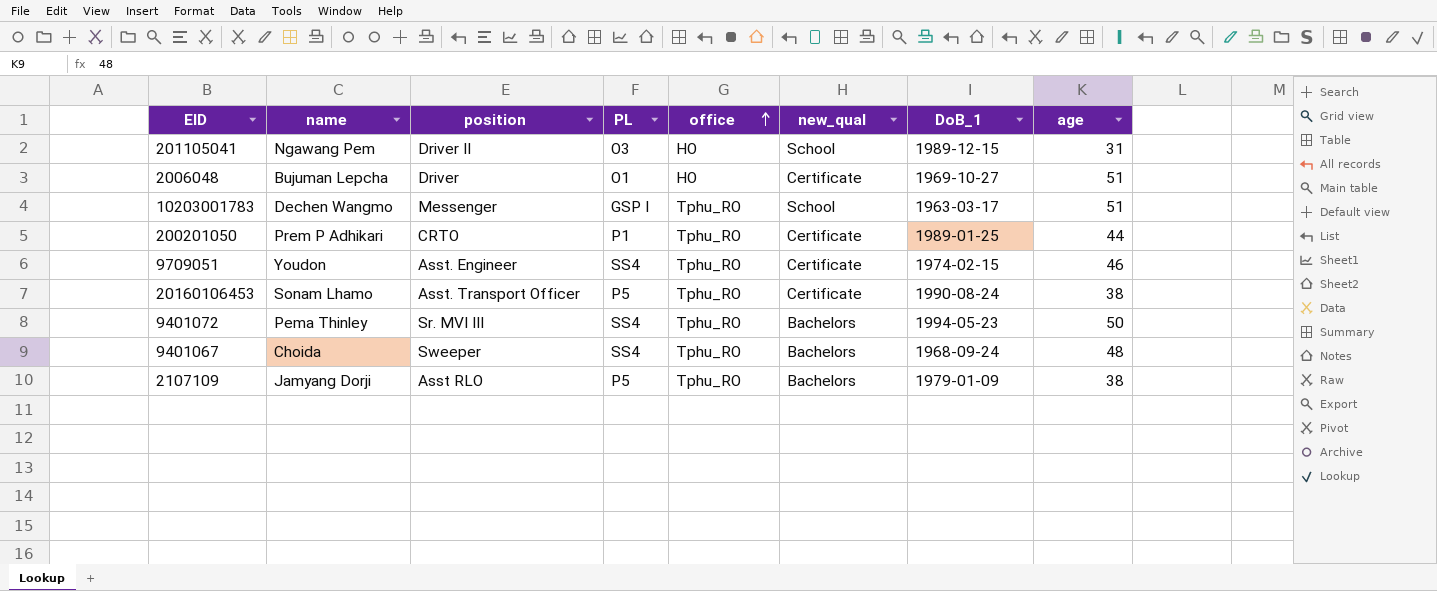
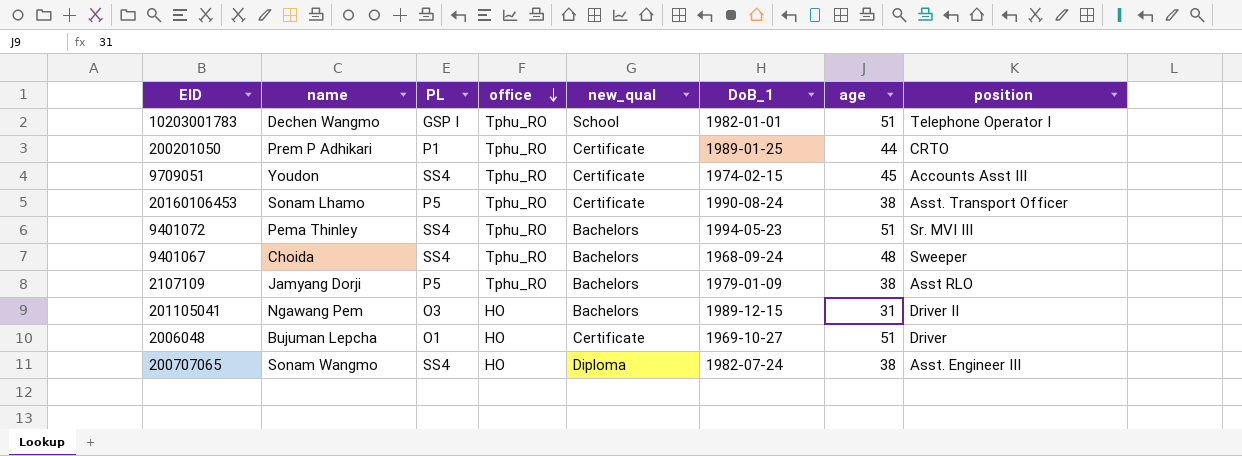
row order: office ascending -> office descending
column position | position: 3 -> 8
10203001783 | DoB_1: 1963-03-17 -> 1982-01-01
10203001783 | position: Messenger -> Telephone Operator I
9709051 | age: 46 -> 45
9709051 | position: Asst. Engineer -> Accounts Asst III
9401072 | age: 50 -> 51
201105041 | new_qual: School -> Bachelors
row 200707065: none -> Sonam Wangmo | SS4 | HO | Diploma | 1982-07-24 | 38 | Asst. Engineer III

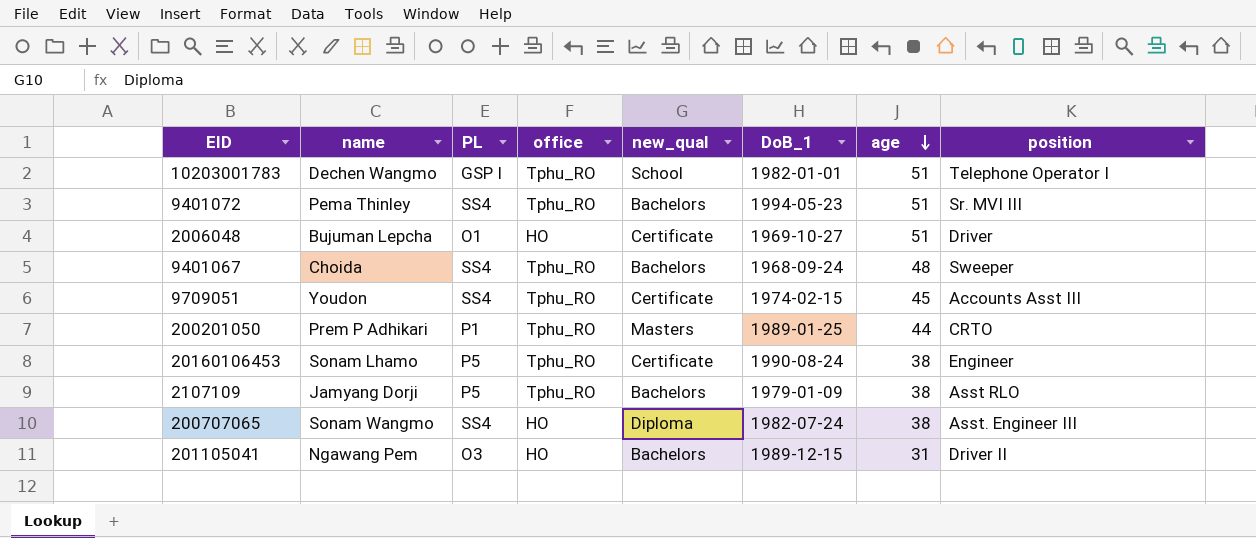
row order: office descending -> age descending
200201050 | new_qual: Certificate -> Masters
20160106453 | position: Asst. Transport Officer -> Engineer

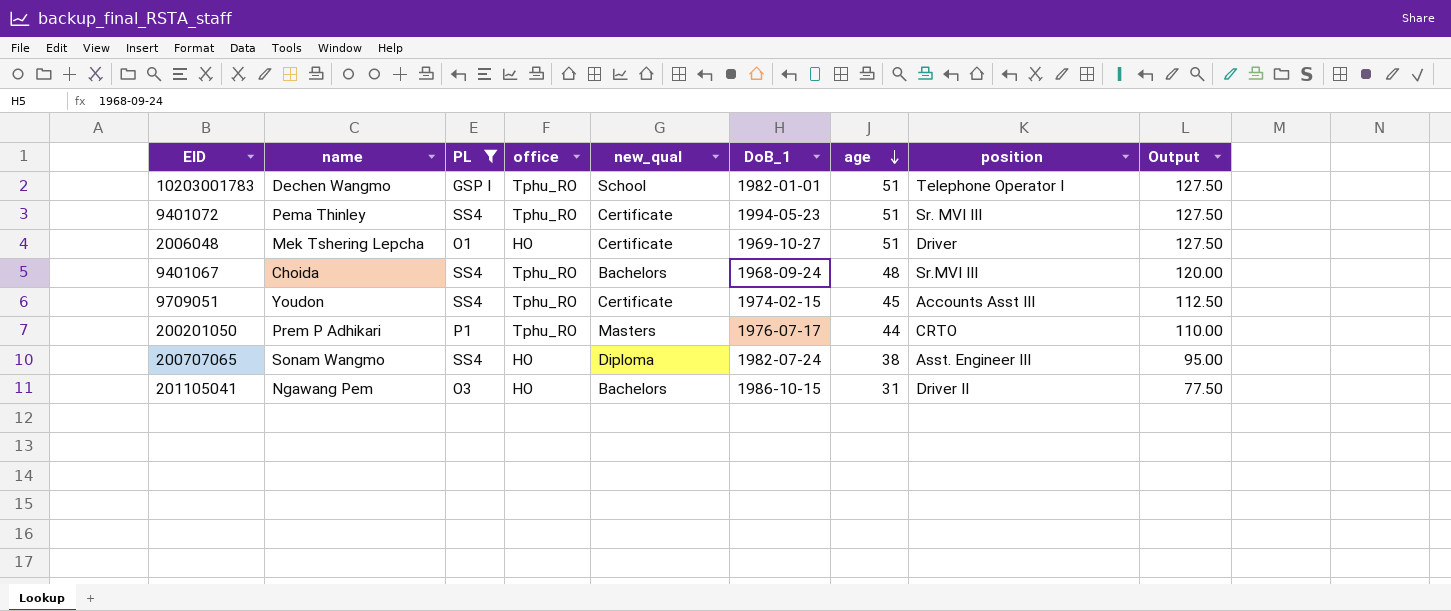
filter: none -> PL != P5
column Output | formula: none -> [age] * 2.5
9401072 | new_qual: Bachelors -> Certificate
2006048 | name: Bujuman Lepcha -> Mek Tshering Lepcha
9401067 | position: Sweeper -> Sr.MVI III
200201050 | DoB_1: 1989-01-25 -> 1976-07-17
201105041 | DoB_1: 1989-12-15 -> 1986-10-15

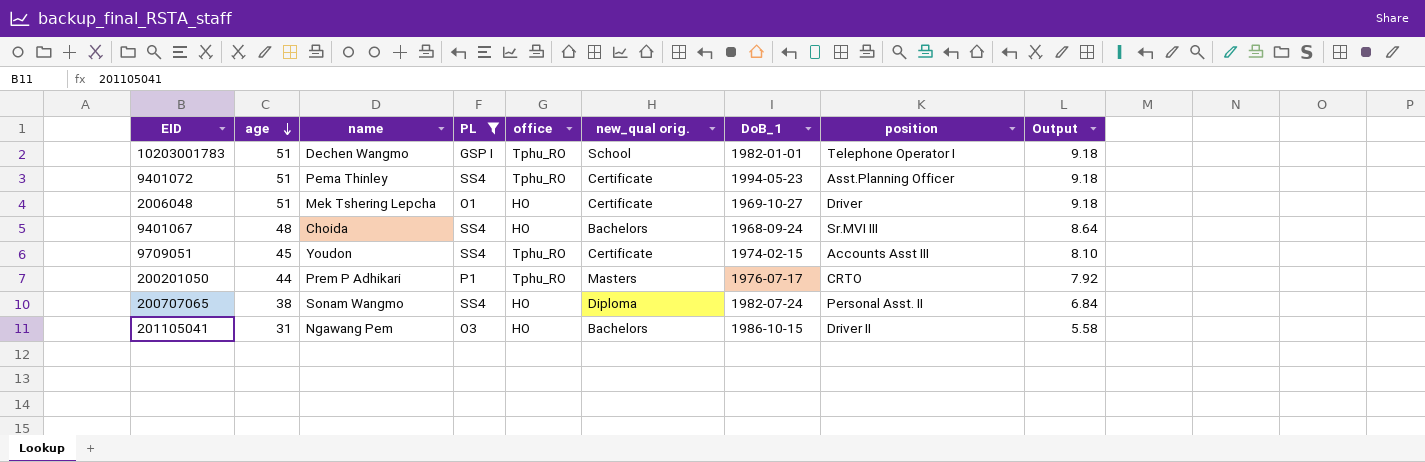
column age | position: 7 -> 2
column name: new_qual -> new_qual orig.
column Output | formula: [age] * 2.5 -> [age] * 0.18
9401072 | position: Sr. MVI III -> Asst.Planning Officer
9401067 | office: Tphu_RO -> HO
200707065 | position: Asst. Engineer III -> Personal Asst. II

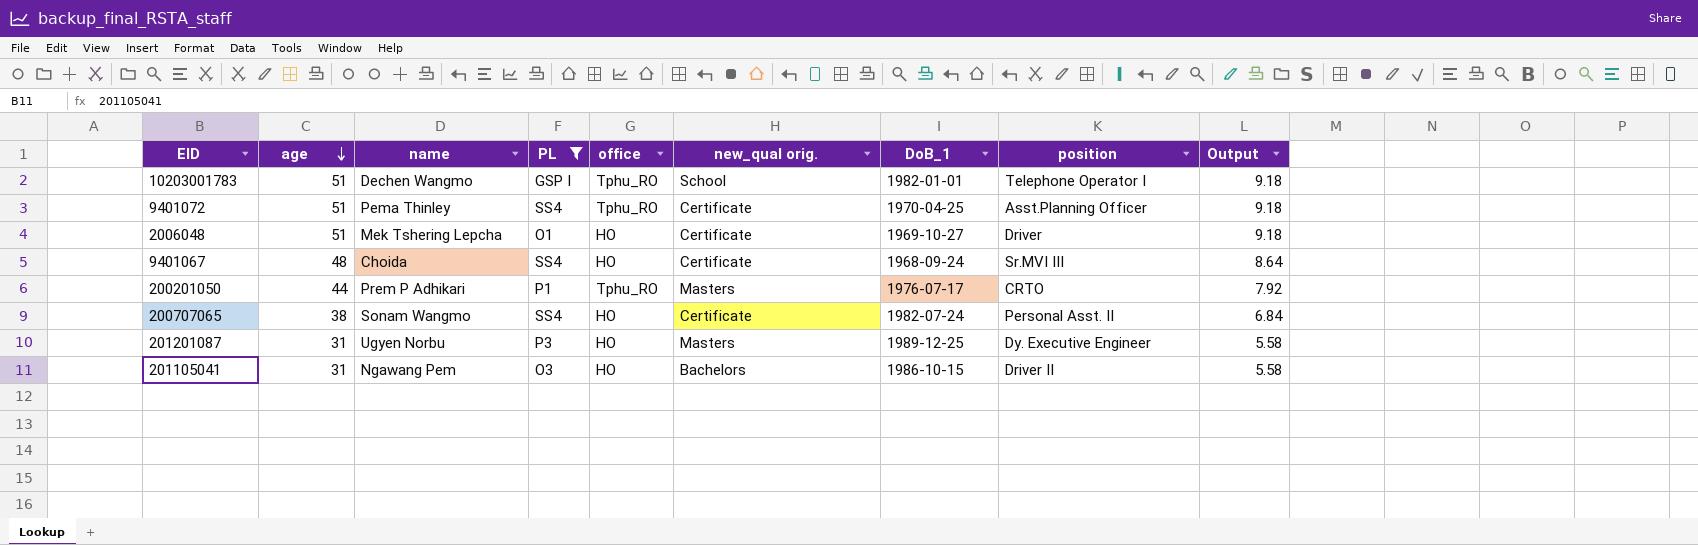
row 9709051: 45 | Youdon | SS4 | Tphu_RO | Certificate | 1974-02-15 | Accounts Asst III | 8.10 -> none
9401072 | DoB_1: 1994-05-23 -> 1970-04-25
9401067 | new_qual orig.: Bachelors -> Certificate
200707065 | new_qual orig.: Diploma -> Certificate
row 201201087: none -> 31 | Ugyen Norbu | P3 | HO | Masters | 1989-12-25 | Dy. Executive Engineer | 5.58

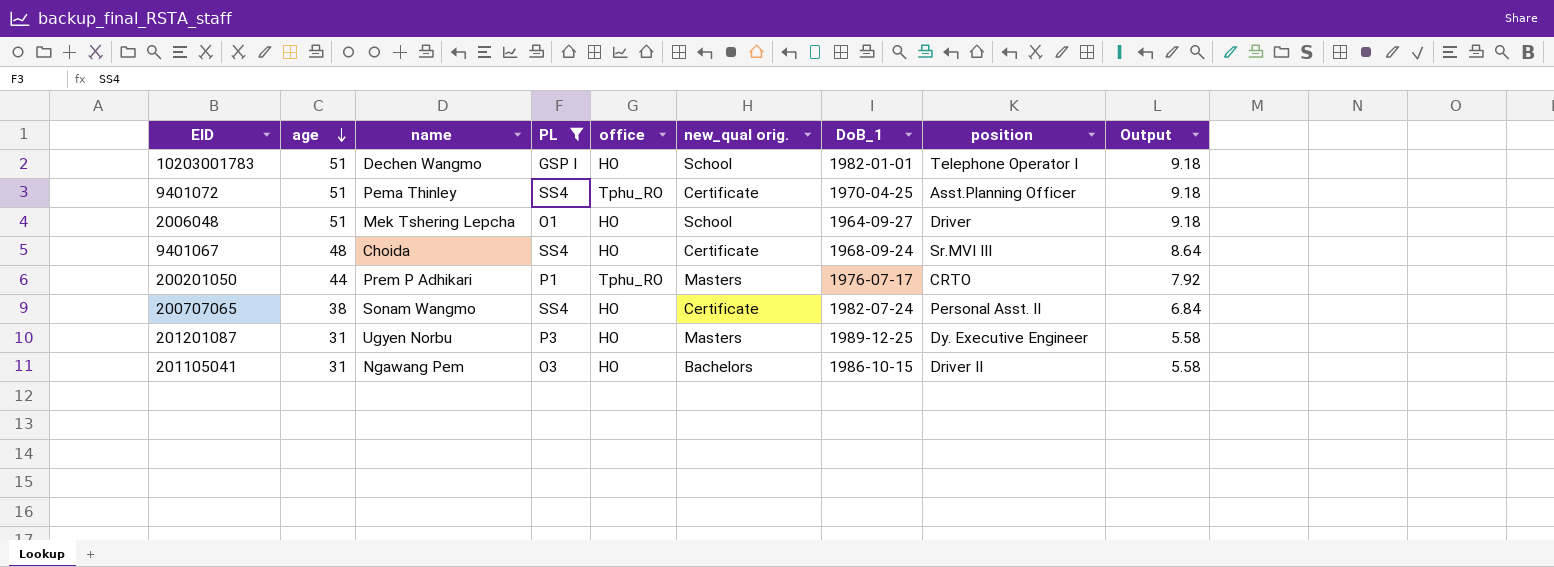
10203001783 | office: Tphu_RO -> HO
2006048 | new_qual orig.: Certificate -> School
2006048 | DoB_1: 1969-10-27 -> 1964-09-27

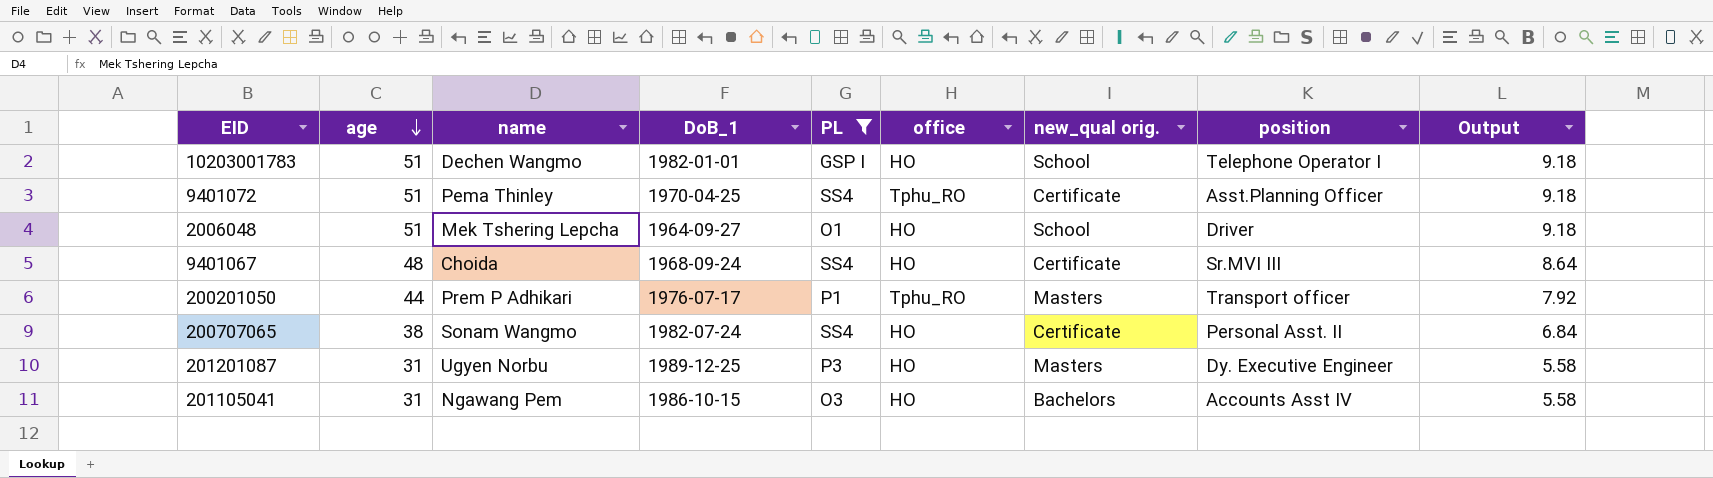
column DoB_1 | position: 7 -> 4
200201050 | position: CRTO -> Transport officer
201105041 | position: Driver II -> Accounts Asst IV

